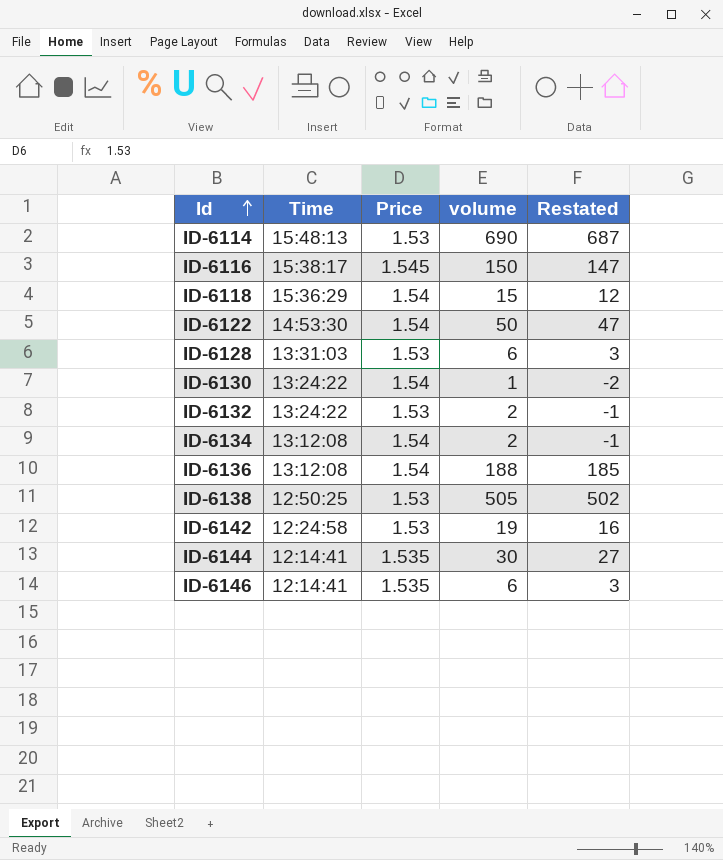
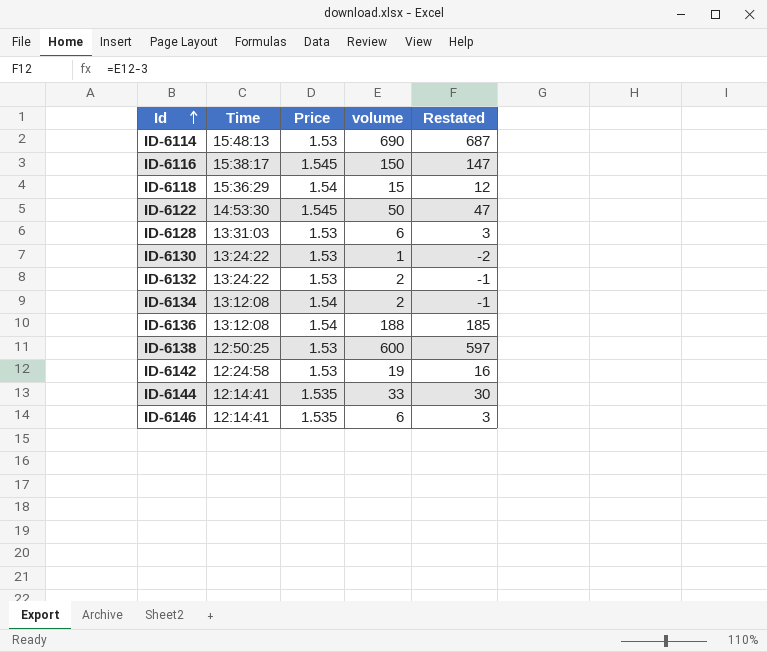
ID-6122 | Price: 1.54 -> 1.545
ID-6130 | Price: 1.54 -> 1.53
ID-6138 | volume: 505 -> 600
ID-6138 | Restated: 502 -> 597
ID-6144 | volume: 30 -> 33
ID-6144 | Restated: 27 -> 30

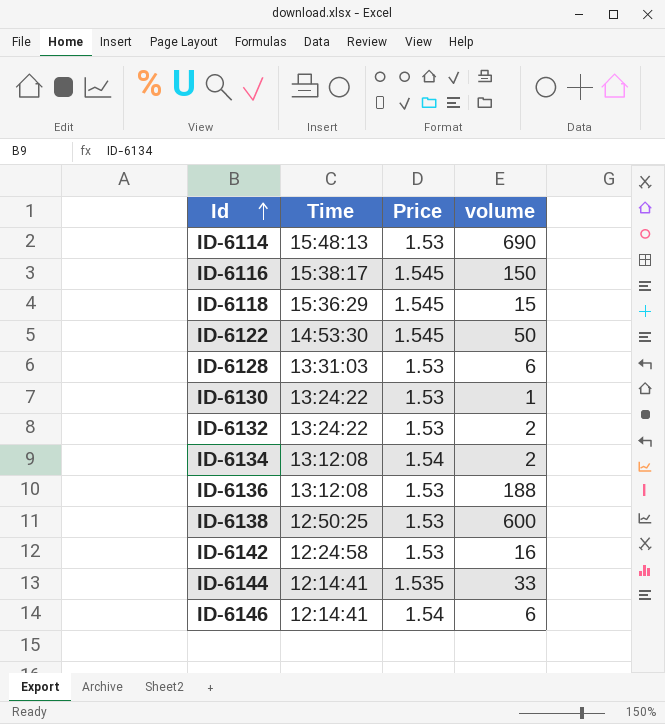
column Restated | formula: [volume] - 3 -> none
ID-6118 | Price: 1.54 -> 1.545
ID-6136 | Price: 1.54 -> 1.53
ID-6142 | volume: 19 -> 16
ID-6146 | Price: 1.535 -> 1.54

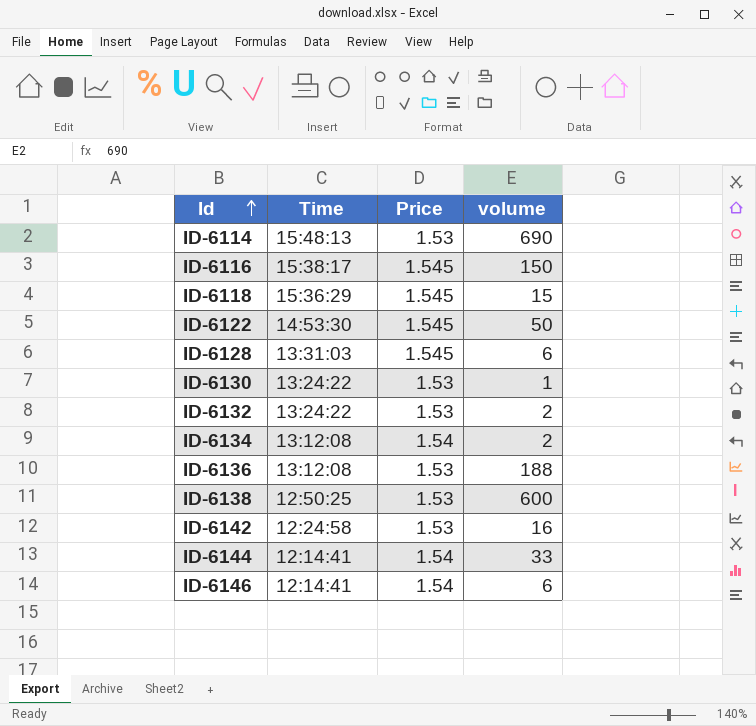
ID-6128 | Price: 1.53 -> 1.545
ID-6144 | Price: 1.535 -> 1.54

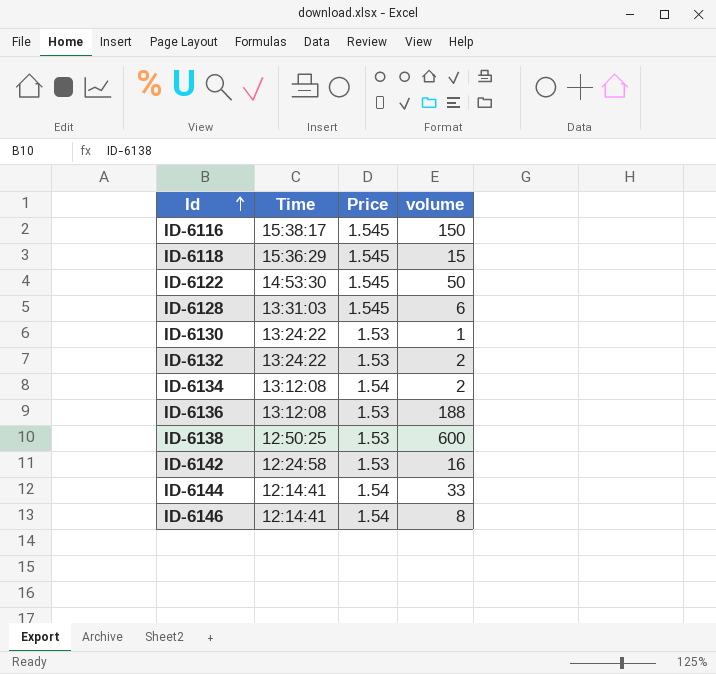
row ID-6114: 15:48:13 | 1.53 | 690 -> none
ID-6146 | volume: 6 -> 8

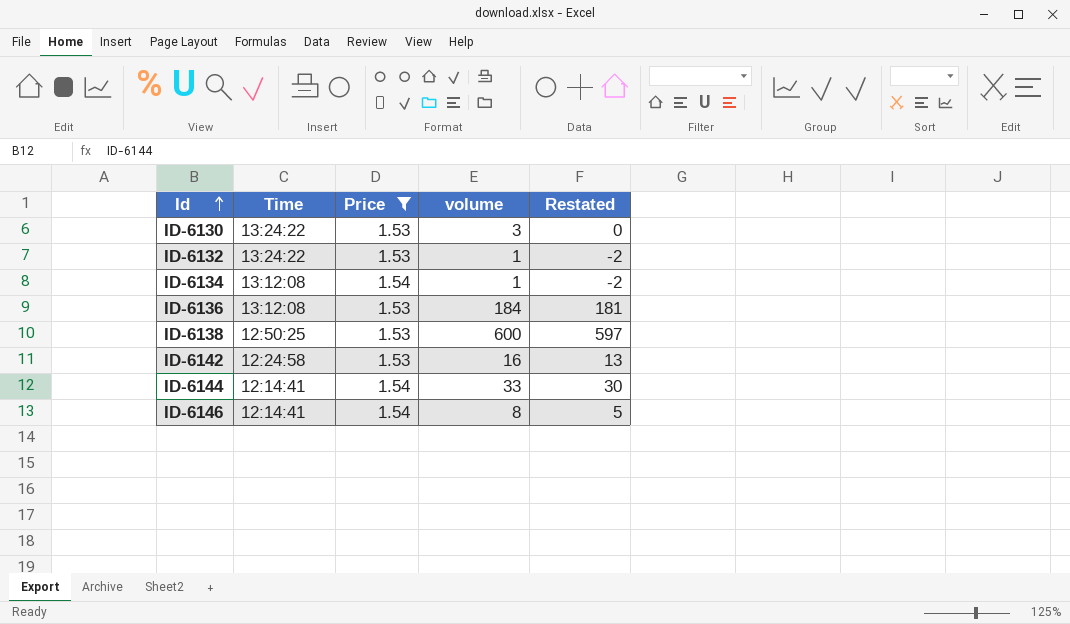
filter: none -> Price != 1.545
column Restated | formula: none -> [volume] - 3
ID-6130 | volume: 1 -> 3
ID-6132 | volume: 2 -> 1
ID-6134 | volume: 2 -> 1
ID-6136 | volume: 188 -> 184

